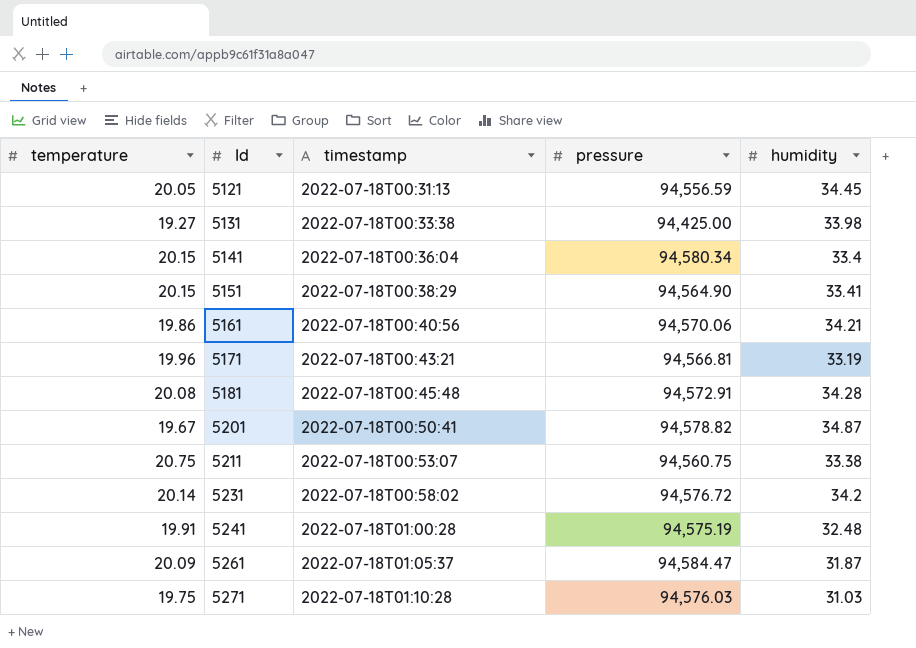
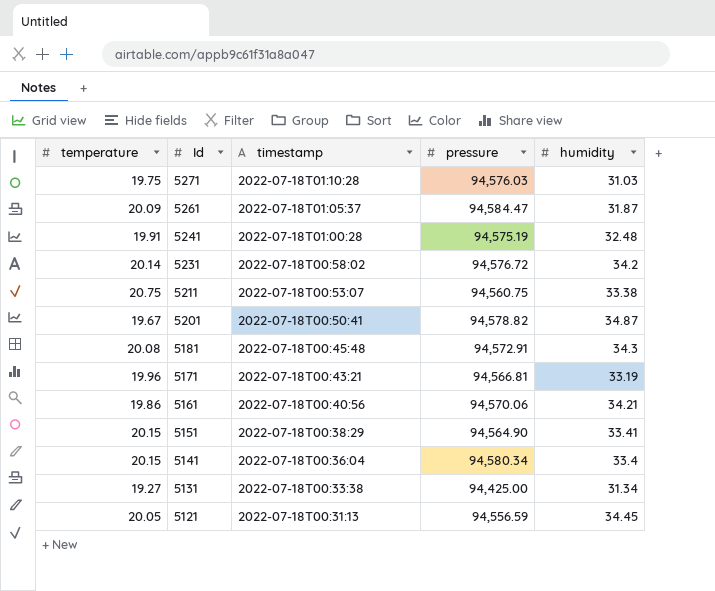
row order: Id ascending -> Id descending
5181 | humidity: 34.28 -> 34.3
5131 | humidity: 33.98 -> 31.34

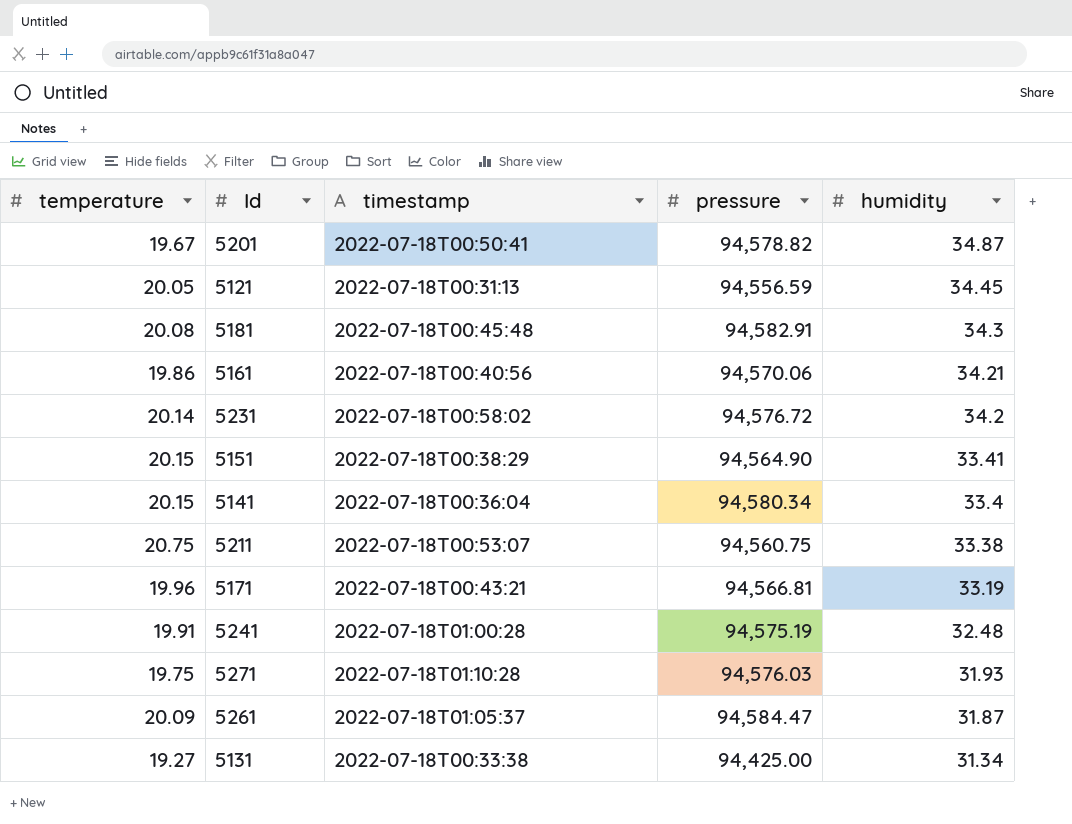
row order: Id descending -> humidity descending
5181 | pressure: 94,572.91 -> 94,582.91
5271 | humidity: 31.03 -> 31.93

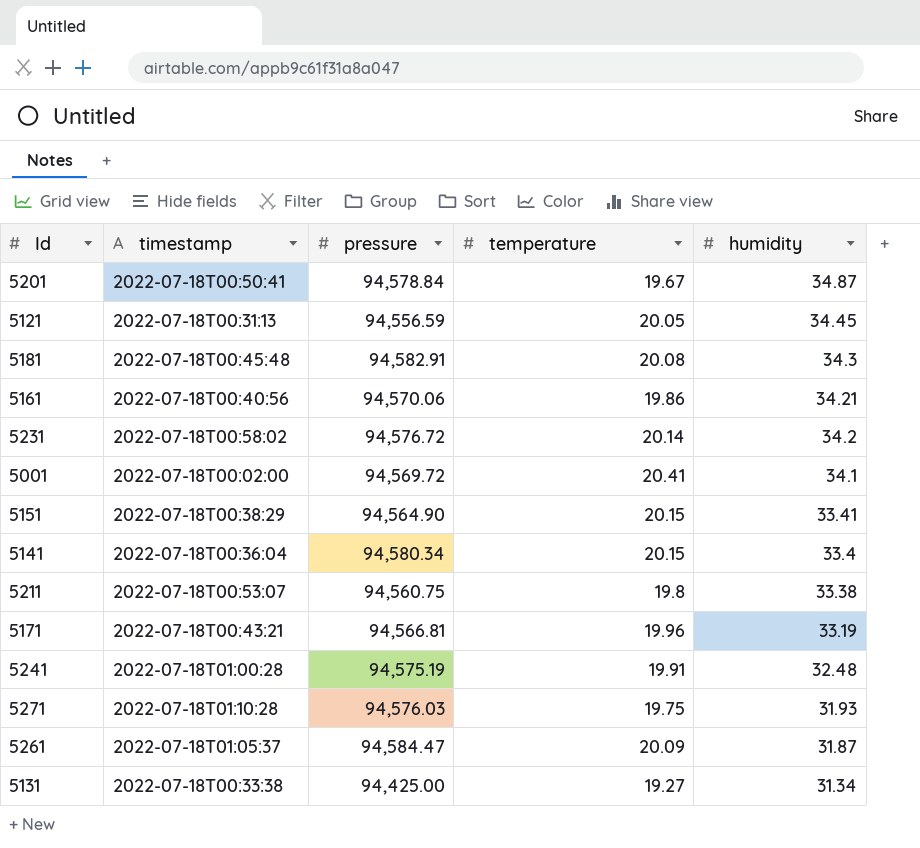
column temperature | position: 1 -> 4
5201 | pressure: 94,578.82 -> 94,578.84
row 5001: none -> 2022-07-18T00:02:00 | 94,569.72 | 20.41 | 34.1
5211 | temperature: 20.75 -> 19.8

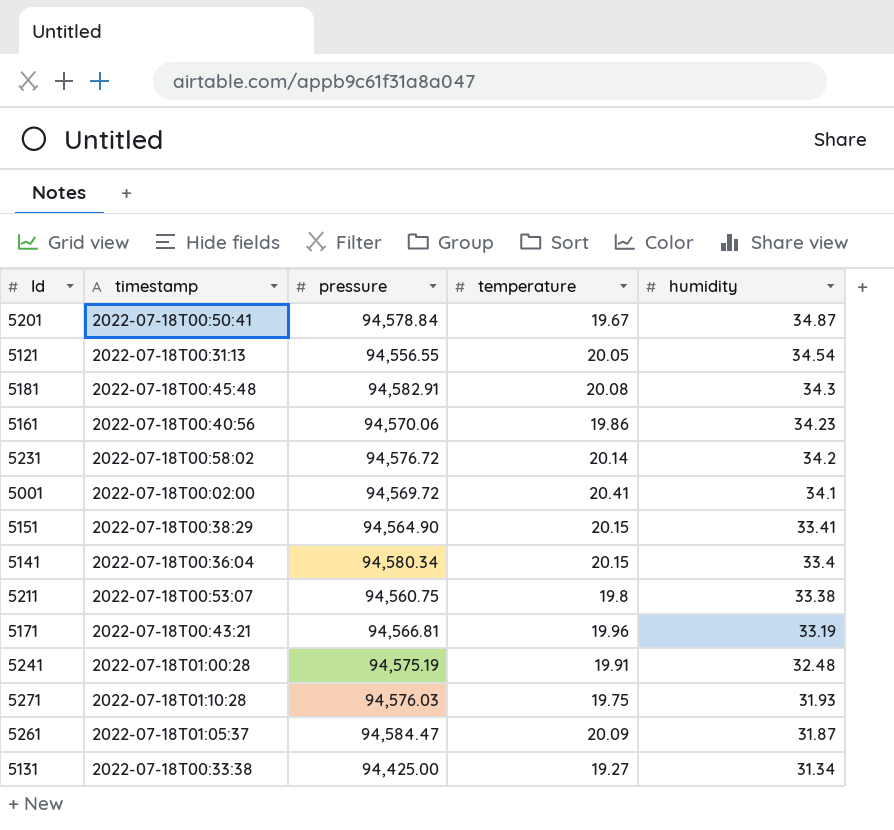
5121 | pressure: 94,556.59 -> 94,556.55
5121 | humidity: 34.45 -> 34.54
5161 | humidity: 34.21 -> 34.23

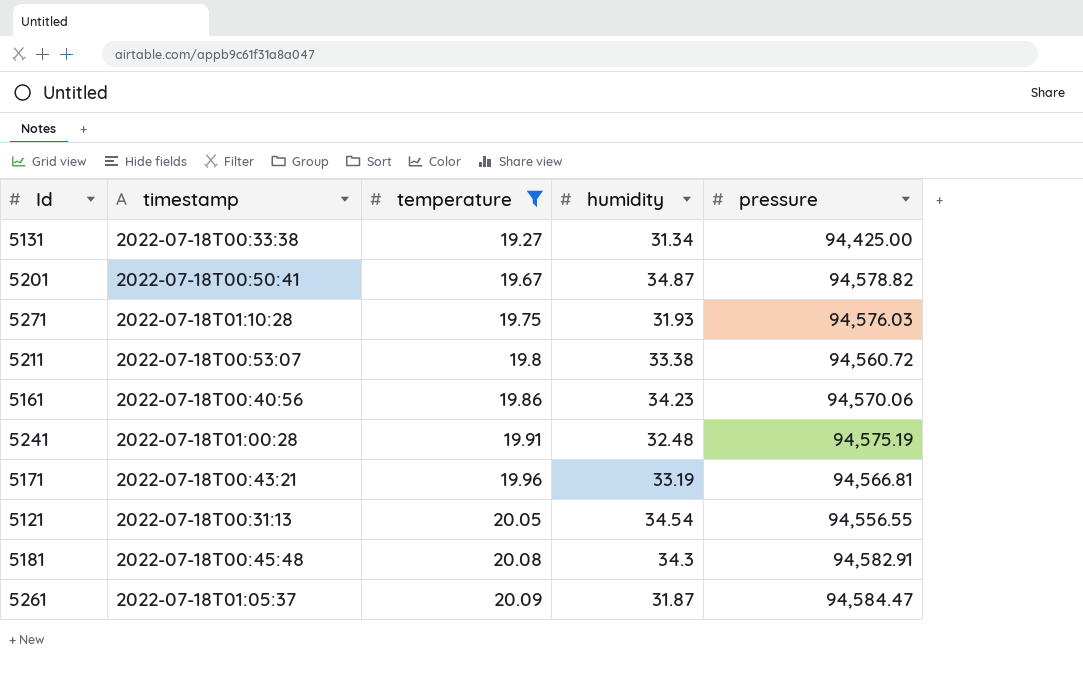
filter: none -> temperature <= 20.09
row order: humidity descending -> temperature ascending
column pressure | position: 3 -> 5
5201 | pressure: 94,578.84 -> 94,578.82
5211 | pressure: 94,560.75 -> 94,560.72

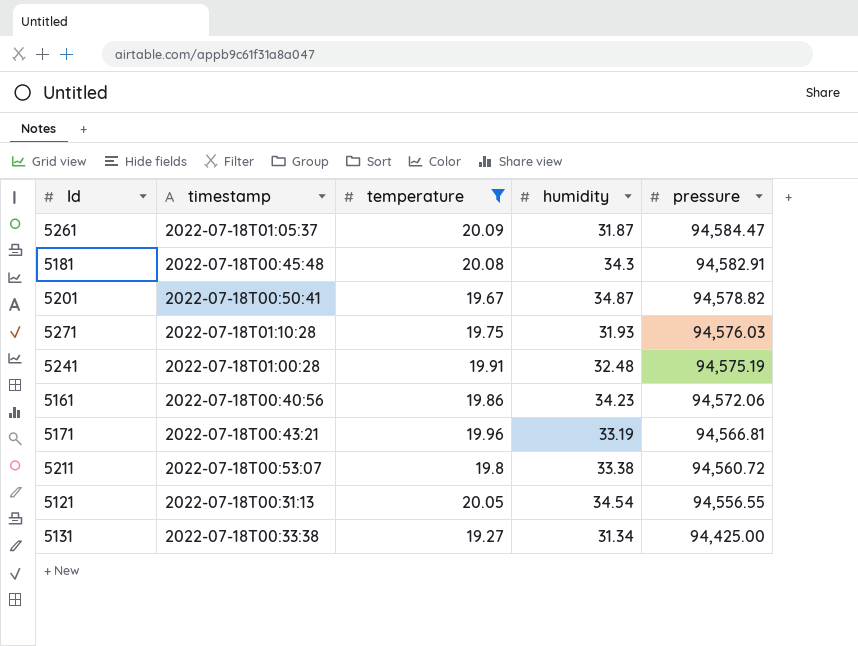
row order: temperature ascending -> pressure descending
5161 | pressure: 94,570.06 -> 94,572.06

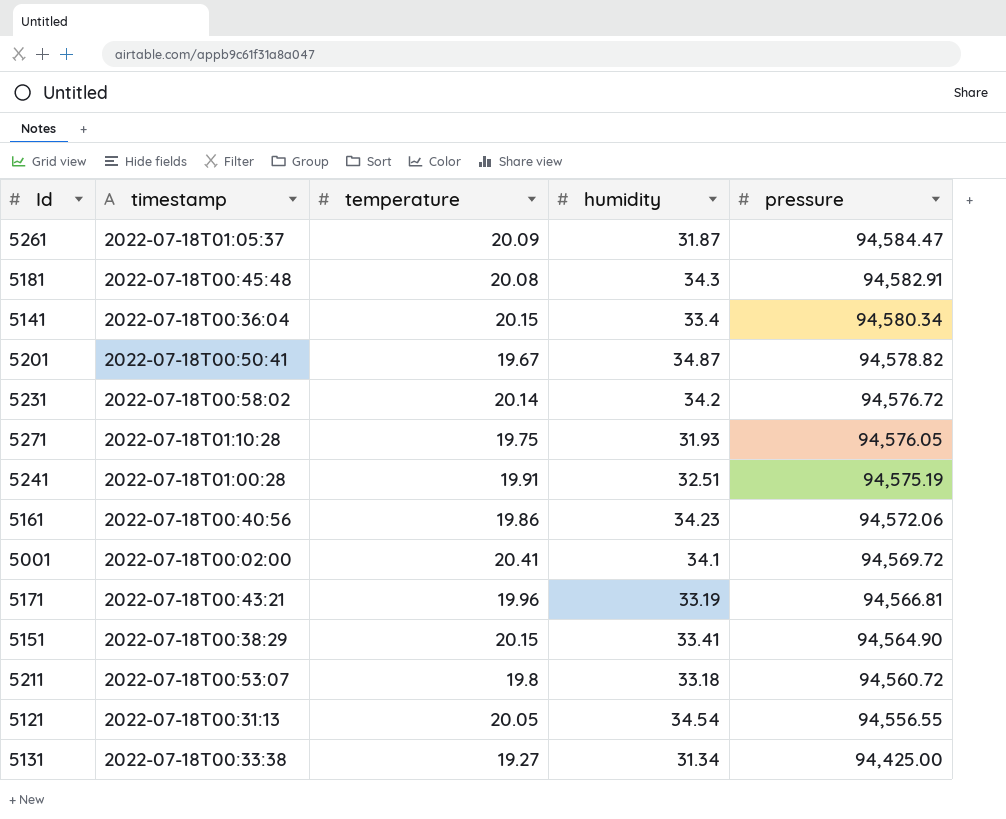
filter: temperature <= 20.09 -> none
5271 | pressure: 94,576.03 -> 94,576.05
5241 | humidity: 32.48 -> 32.51
5211 | humidity: 33.38 -> 33.18

